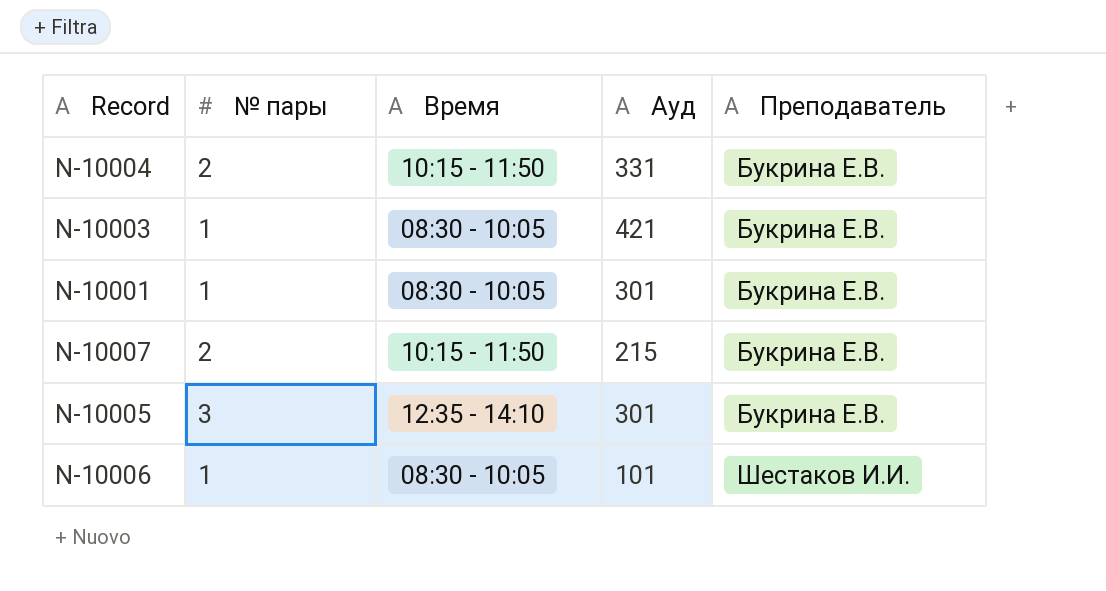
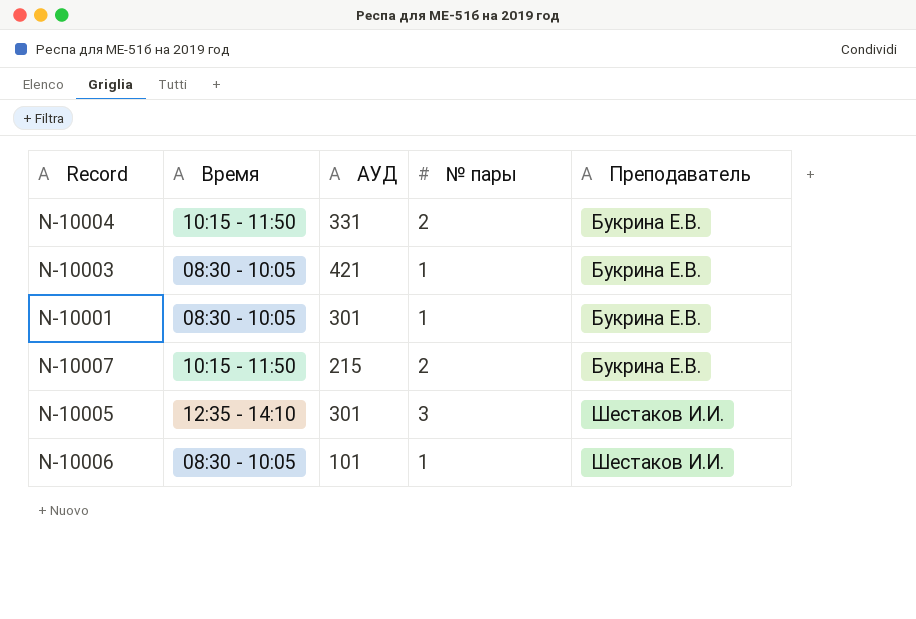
column name: Ауд -> АУД
column № пары | position: 2 -> 4
N-10005 | Преподаватель: Букрина Е.В. -> Шестаков И.И.

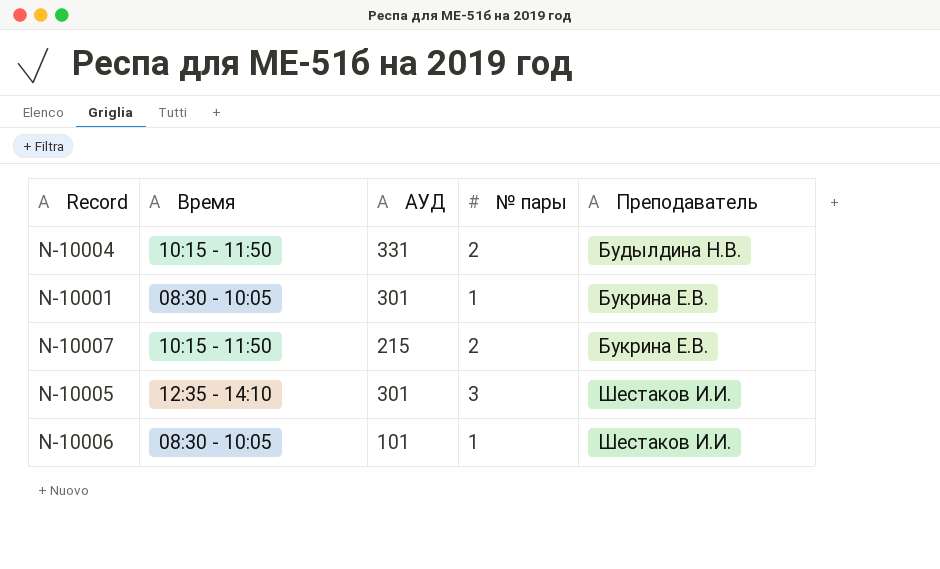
row N-10003: 08:30 - 10:05 | 421 | 1 | Букрина Е.В. -> none
N-10004 | Преподаватель: Букрина Е.В. -> Будылдина Н.В.

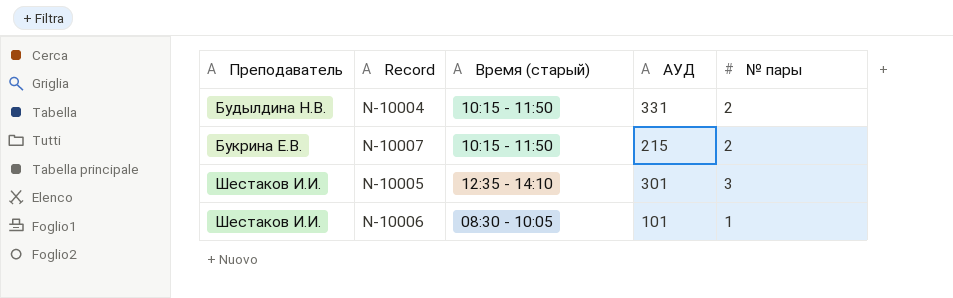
column Преподаватель | position: 5 -> 1
column name: Время -> Время (старый)
row N-10001: 08:30 - 10:05 | 301 | 1 | Букрина Е.В. -> none

